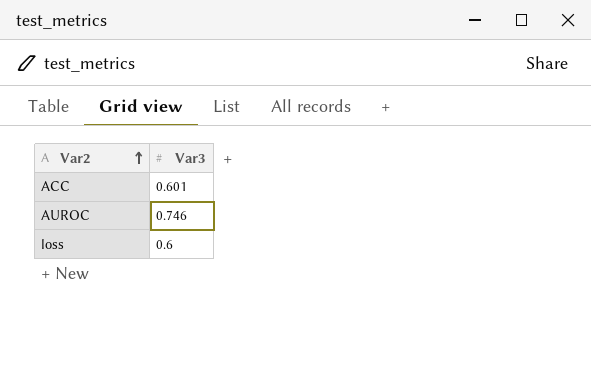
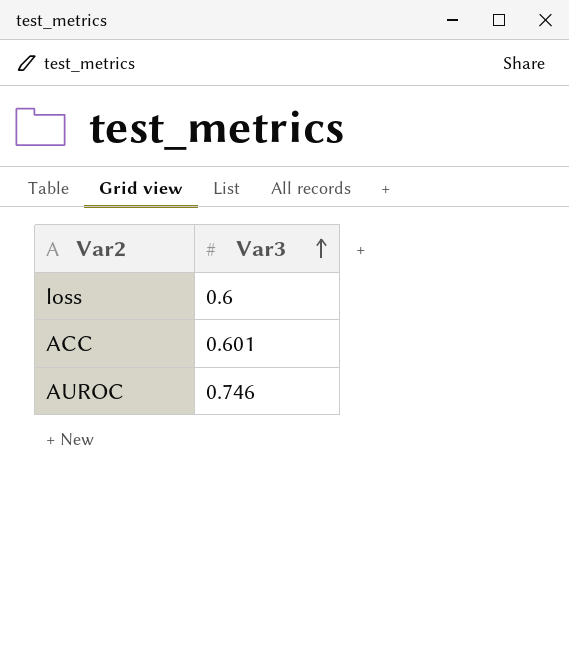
row order: Var2 ascending -> Var3 ascending

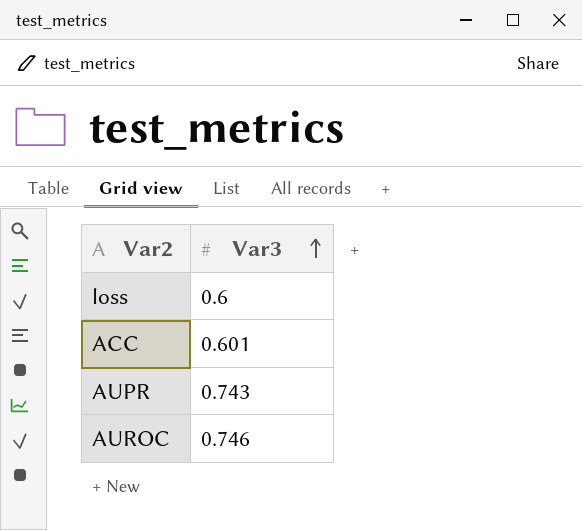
row AUPR: none -> 0.743

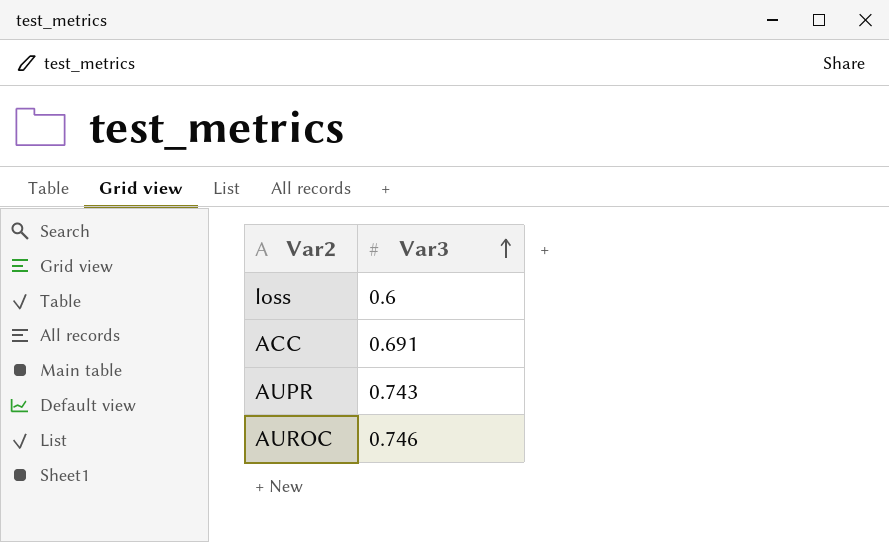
ACC | Var3: 0.601 -> 0.691

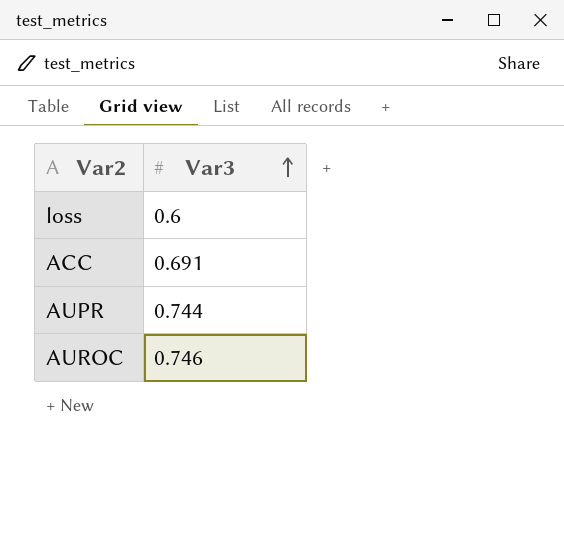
AUPR | Var3: 0.743 -> 0.744

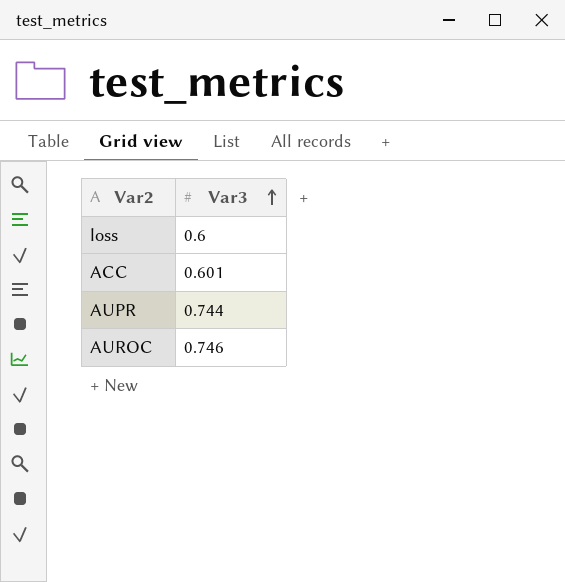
ACC | Var3: 0.691 -> 0.601

